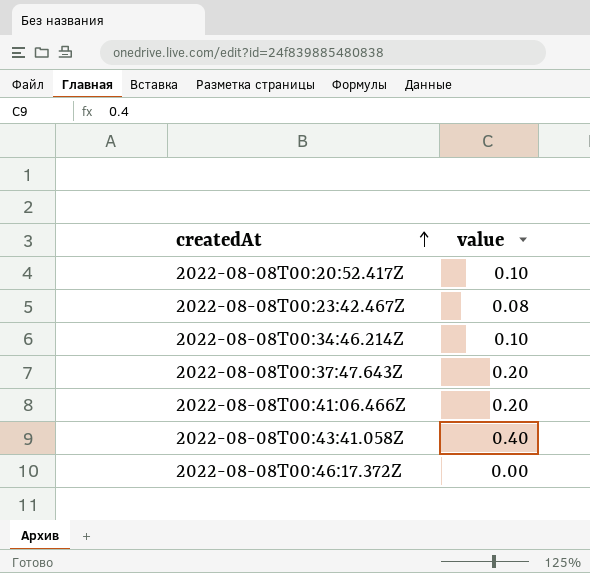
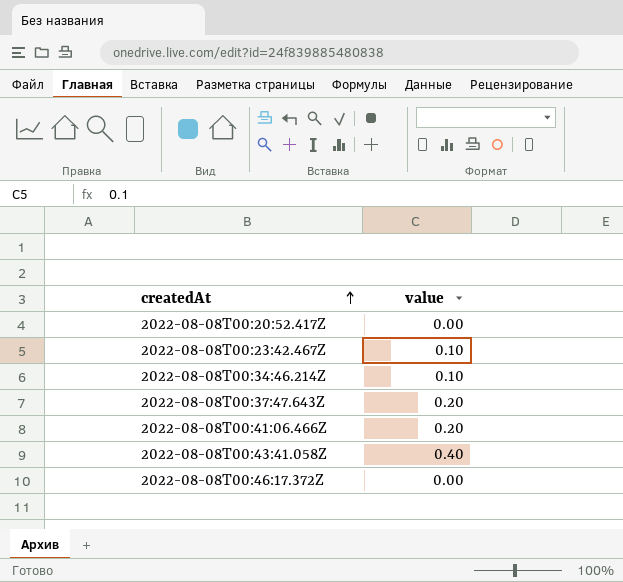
2022-08-08T00:20:52.417Z | value: 0.10 -> 0.00
2022-08-08T00:23:42.467Z | value: 0.08 -> 0.10

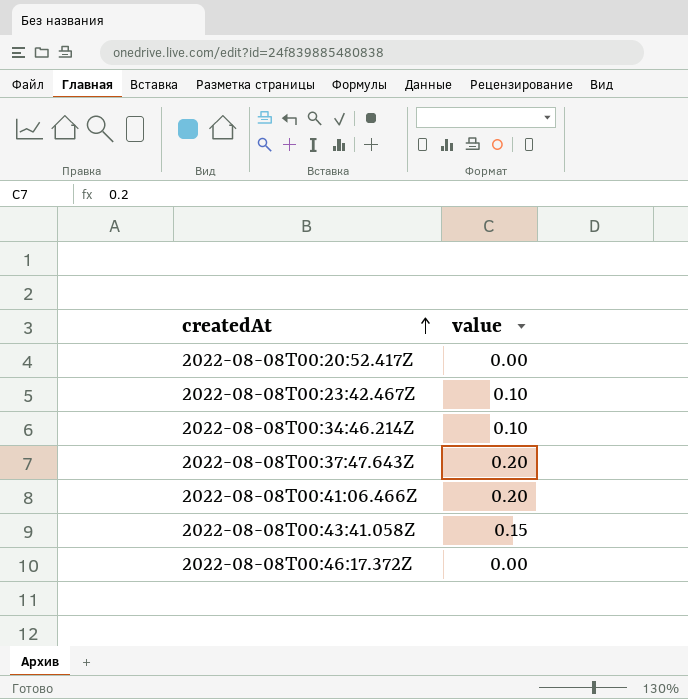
2022-08-08T00:43:41.058Z | value: 0.40 -> 0.15

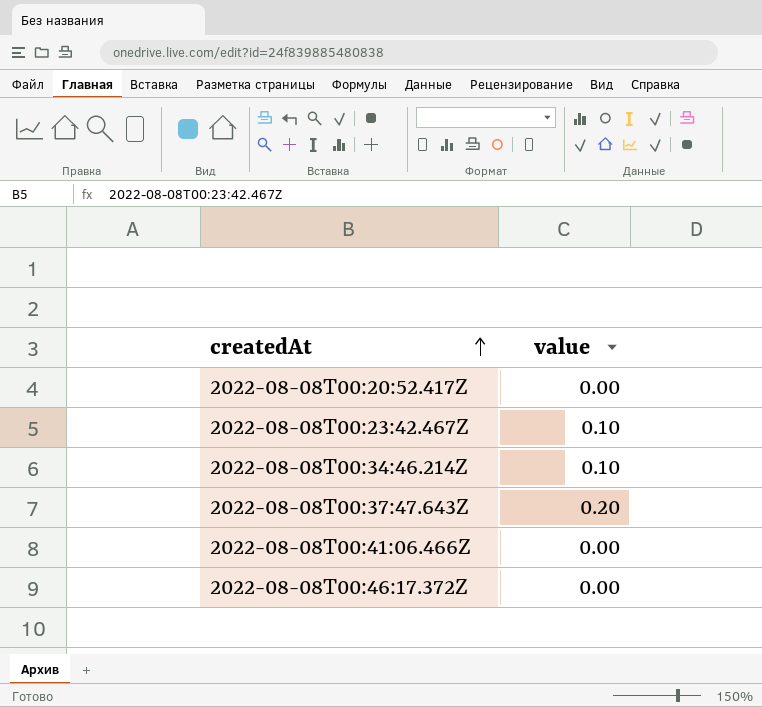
row 2022-08-08T00:43:41.058Z: 0.15 -> none
2022-08-08T00:41:06.466Z | value: 0.20 -> 0.00

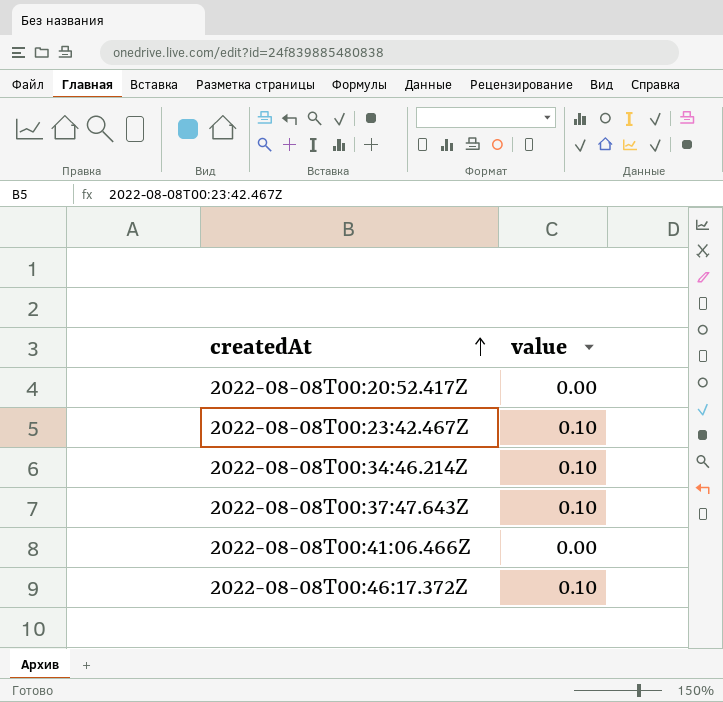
2022-08-08T00:37:47.643Z | value: 0.20 -> 0.10
2022-08-08T00:46:17.372Z | value: 0.00 -> 0.10

